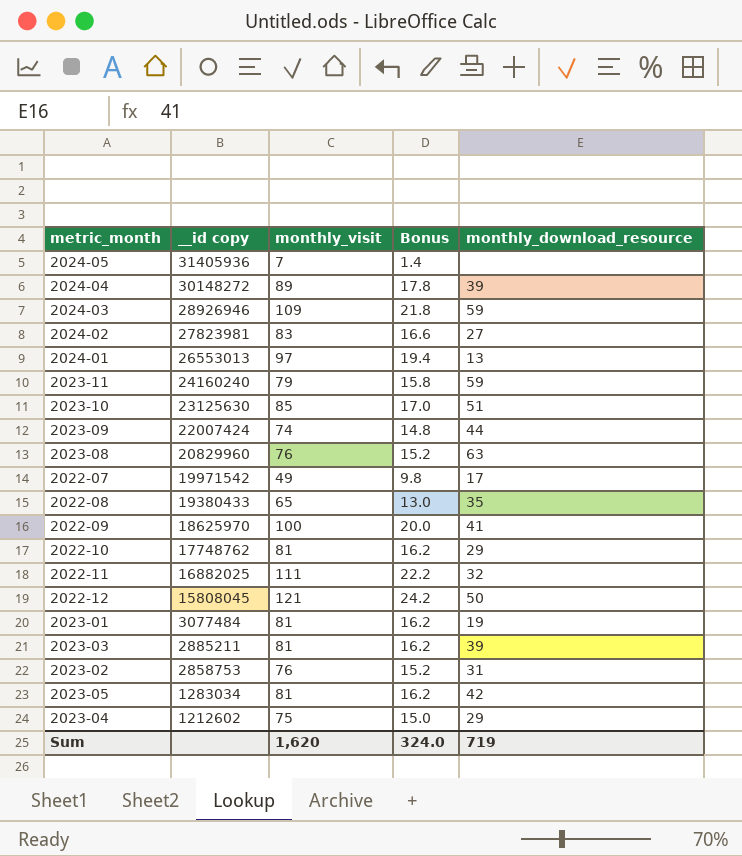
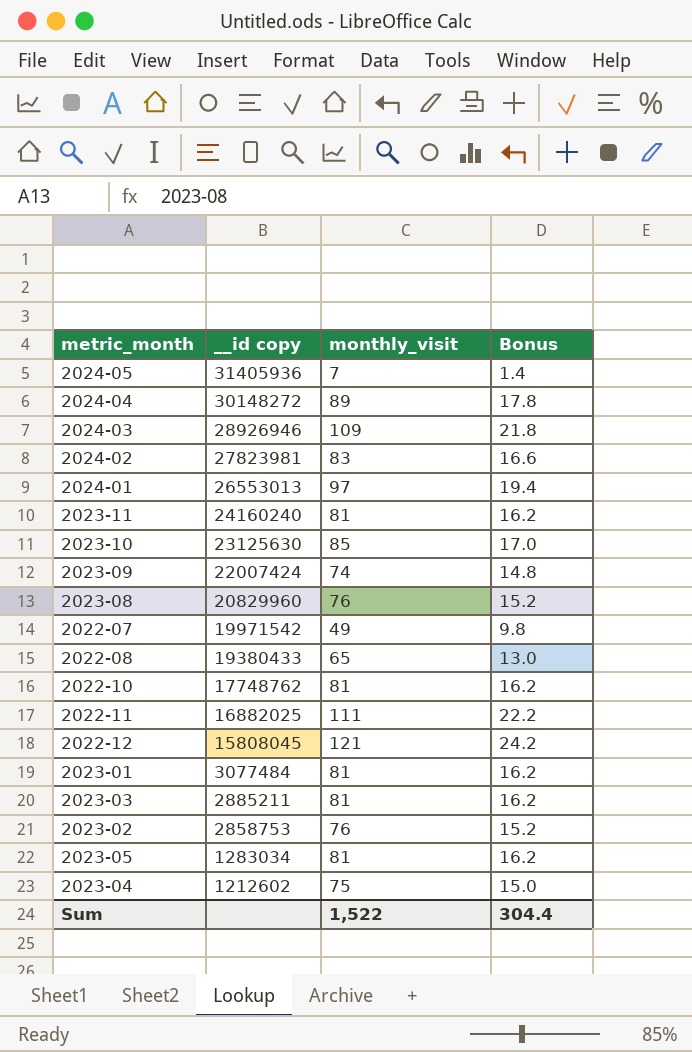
column monthly_download_resource | position: 5 -> none
row 2022-09: 18625970 | 100 | 20.0 | 41 -> none
2023-11 | monthly_visit: 79 -> 81
2023-11 | Bonus: 15.8 -> 16.2
Sum | monthly_visit: 1,620 -> 1,522
Sum | Bonus: 324.0 -> 304.4

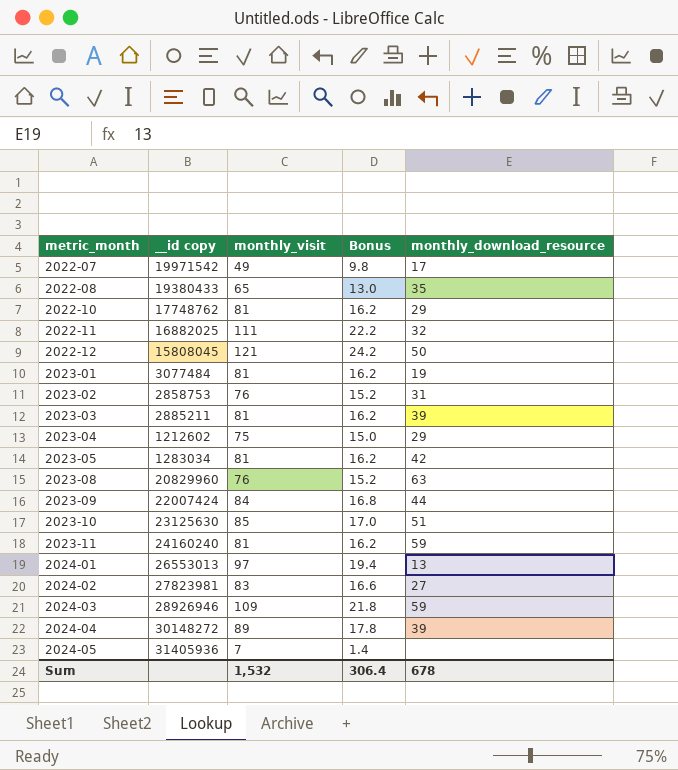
row order: __id copy descending -> metric_month ascending
column monthly_download_resource | position: none -> 5
2023-09 | monthly_visit: 74 -> 84
2023-09 | Bonus: 14.8 -> 16.8
Sum | monthly_visit: 1,522 -> 1,532
Sum | Bonus: 304.4 -> 306.4

